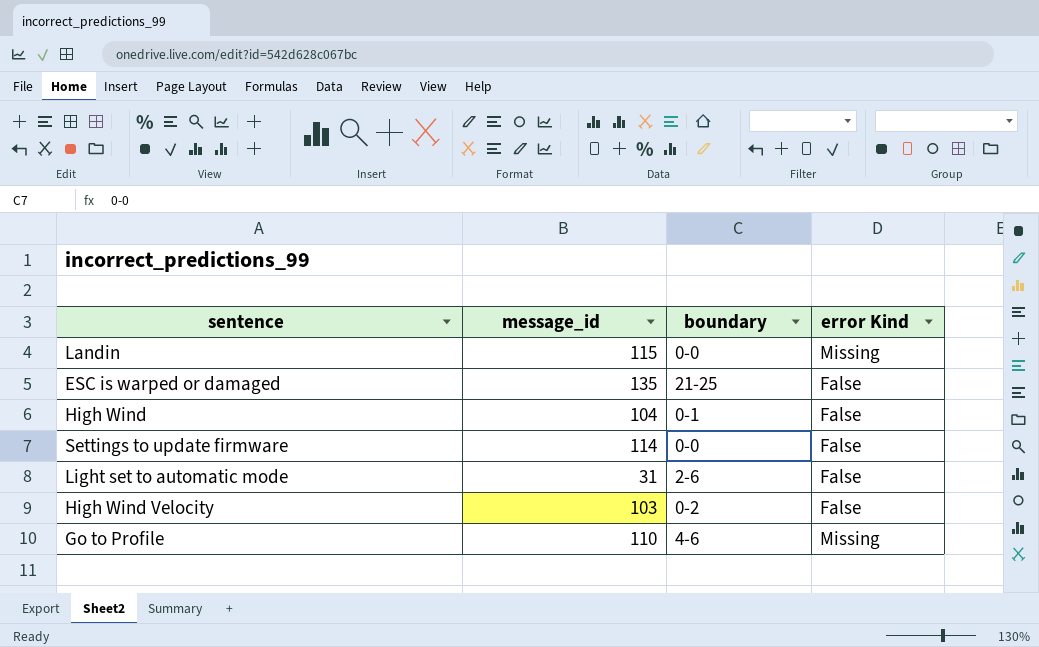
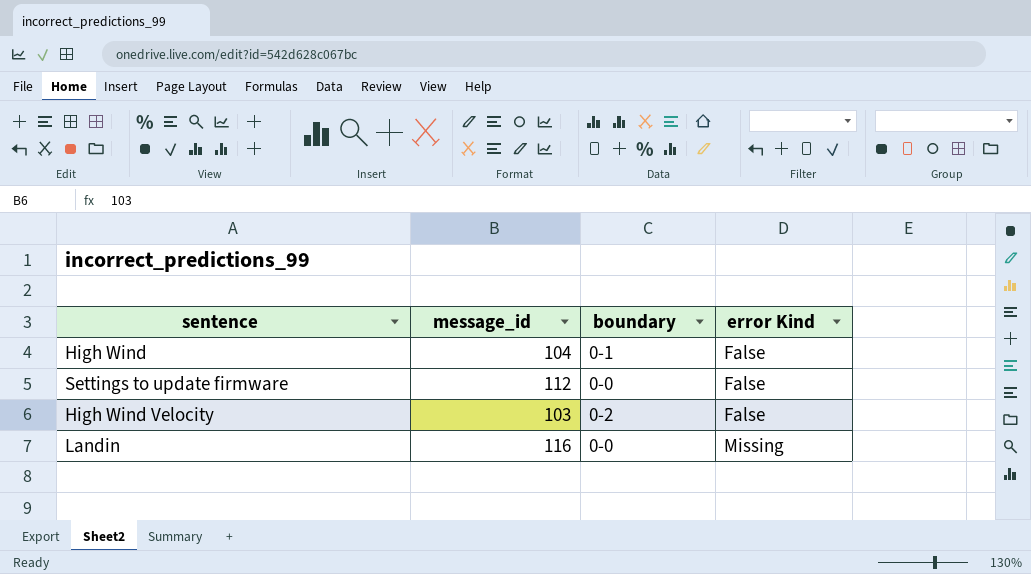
row order: none -> error Kind ascending
row ESC is warped or damaged: 135 | 21-25 | False -> none
row Light set to automatic mode: 31 | 2-6 | False -> none
row Go to Profile: 110 | 4-6 | Missing -> none
Settings to update firmware | message_id: 114 -> 112
Landin | message_id: 115 -> 116

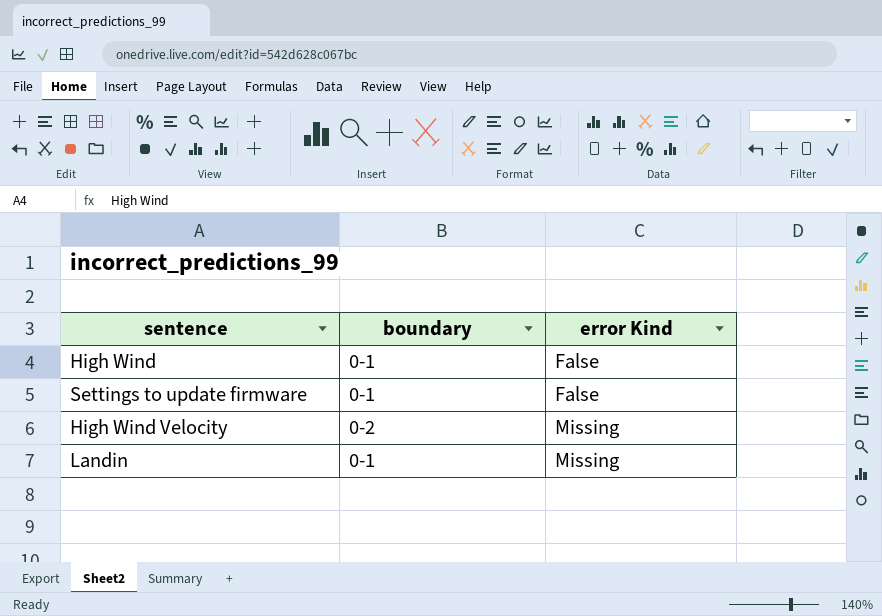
column message_id | position: 2 -> none
Settings to update firmware | boundary: 0-0 -> 0-1
High Wind Velocity | error Kind: False -> Missing
Landin | boundary: 0-0 -> 0-1

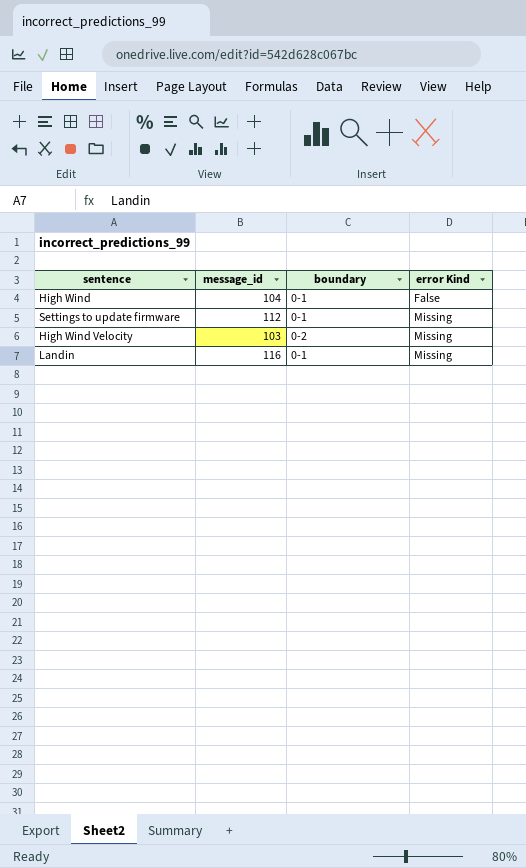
column message_id | position: none -> 2
Settings to update firmware | error Kind: False -> Missing

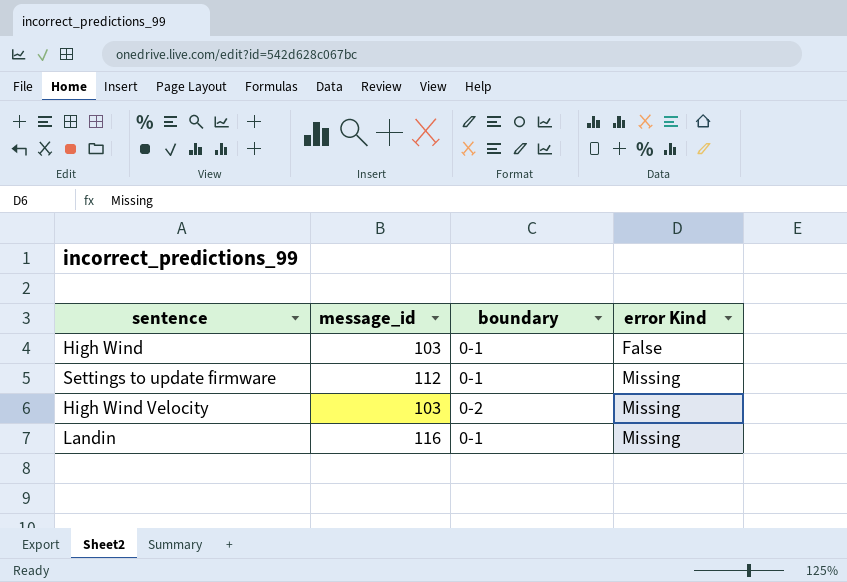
High Wind | message_id: 104 -> 103

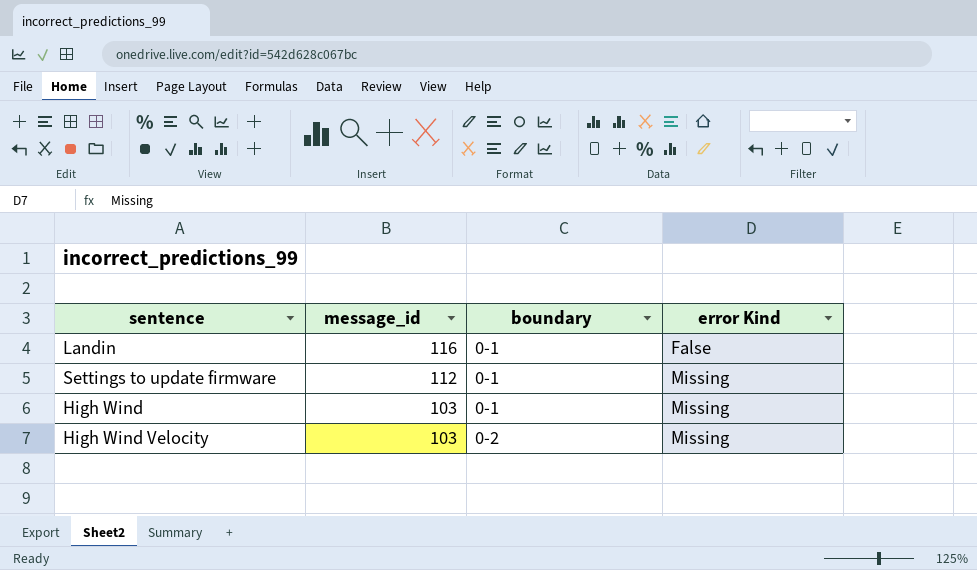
row order: error Kind ascending -> message_id descending
Landin | error Kind: Missing -> False
High Wind | error Kind: False -> Missing

